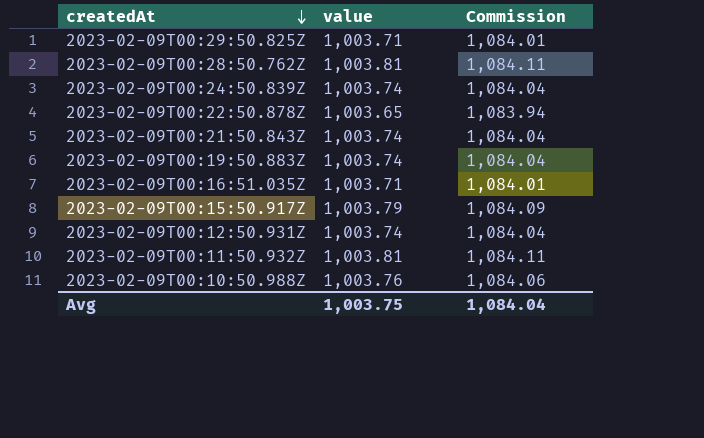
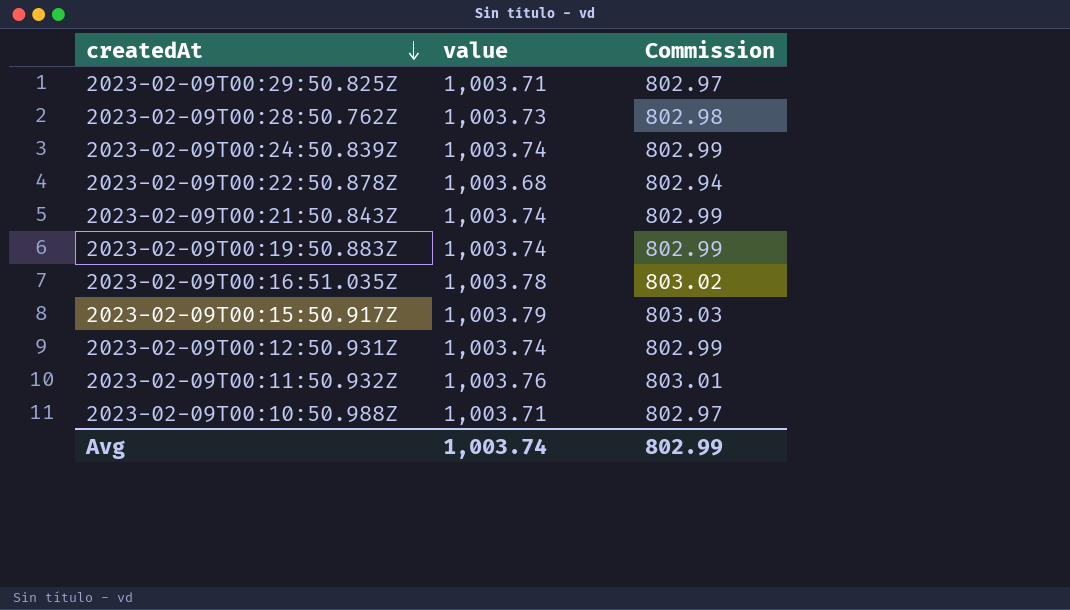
column Commission | formula: [value] * 1.08 -> [value] * 0.8
2023-02-09T00:28:50.762Z | value: 1,003.81 -> 1,003.73
2023-02-09T00:22:50.878Z | value: 1,003.65 -> 1,003.68
2023-02-09T00:16:51.035Z | value: 1,003.71 -> 1,003.78
2023-02-09T00:11:50.932Z | value: 1,003.81 -> 1,003.76
2023-02-09T00:10:50.988Z | value: 1,003.76 -> 1,003.71
Avg | value: 1,003.75 -> 1,003.74
Avg | Commission: 1,084.04 -> 802.99

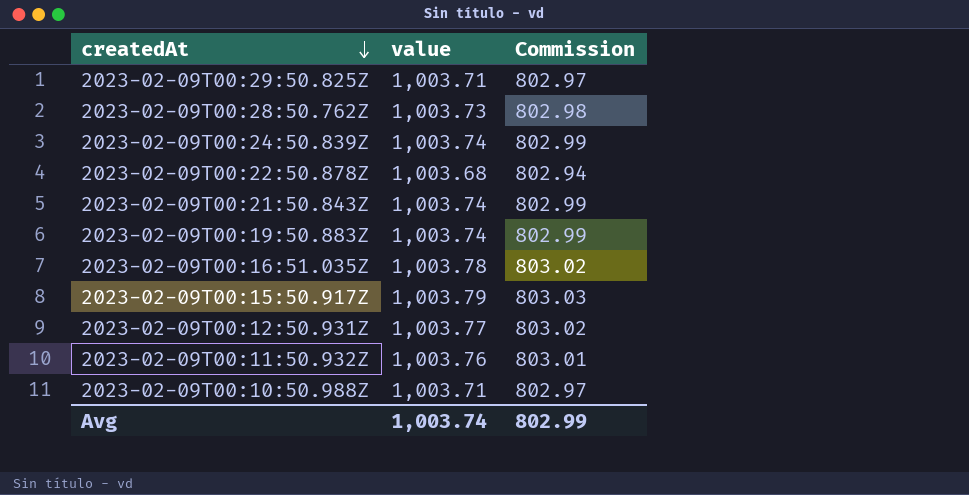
2023-02-09T00:12:50.931Z | value: 1,003.74 -> 1,003.77
2023-02-09T00:12:50.931Z | Commission: 802.99 -> 803.02

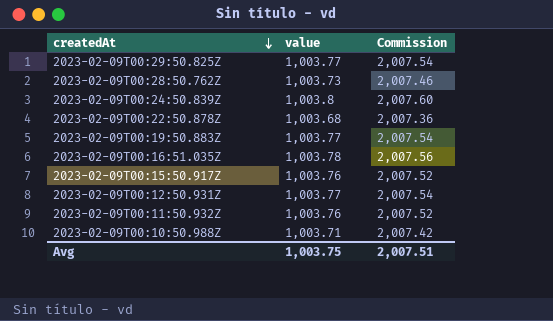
column Commission | formula: [value] * 0.8 -> [value] * 2
row 2023-02-09T00:21:50.843Z: 1,003.74 | 802.99 -> none
2023-02-09T00:29:50.825Z | value: 1,003.71 -> 1,003.77
2023-02-09T00:24:50.839Z | value: 1,003.74 -> 1,003.8
2023-02-09T00:19:50.883Z | value: 1,003.74 -> 1,003.77
2023-02-09T00:15:50.917Z | value: 1,003.79 -> 1,003.76
Avg | value: 1,003.74 -> 1,003.75
Avg | Commission: 802.99 -> 2,007.51

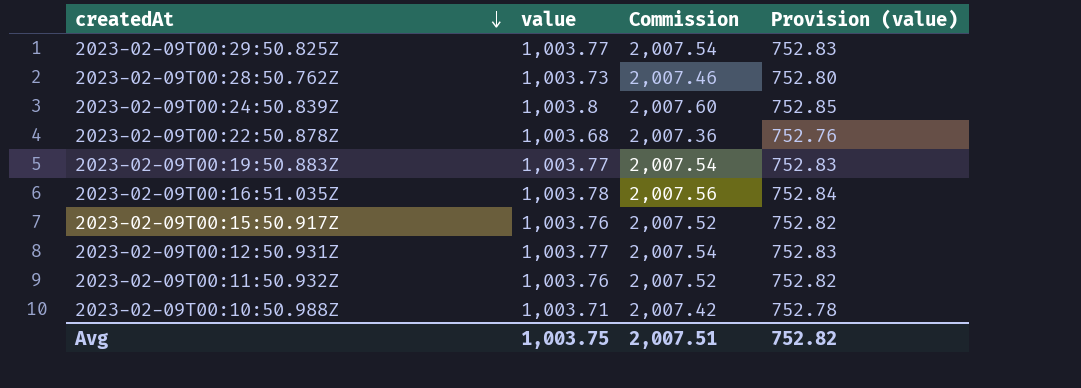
column Provision (value) | formula: none -> [value] * 0.75

